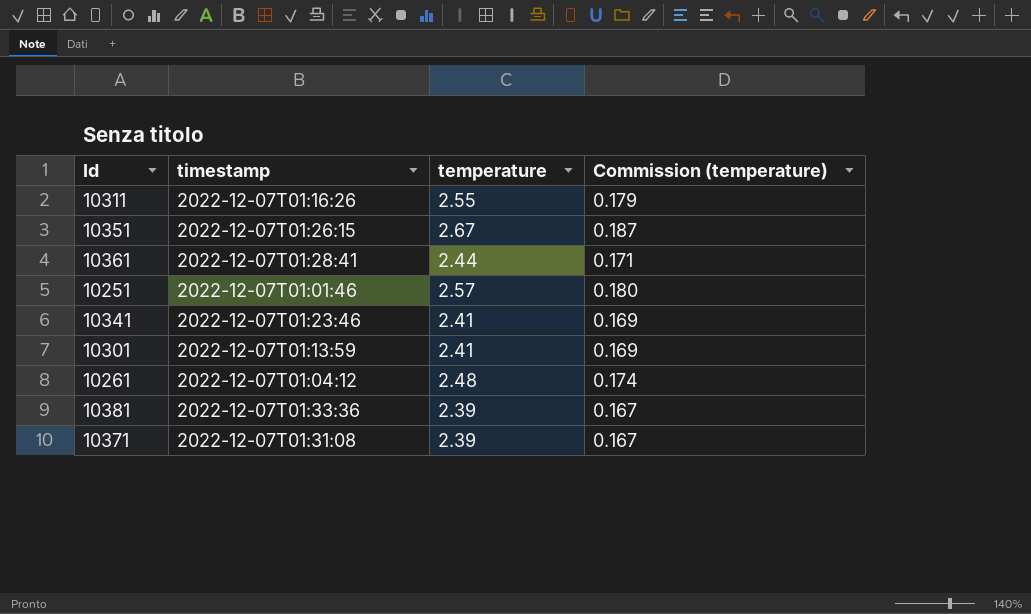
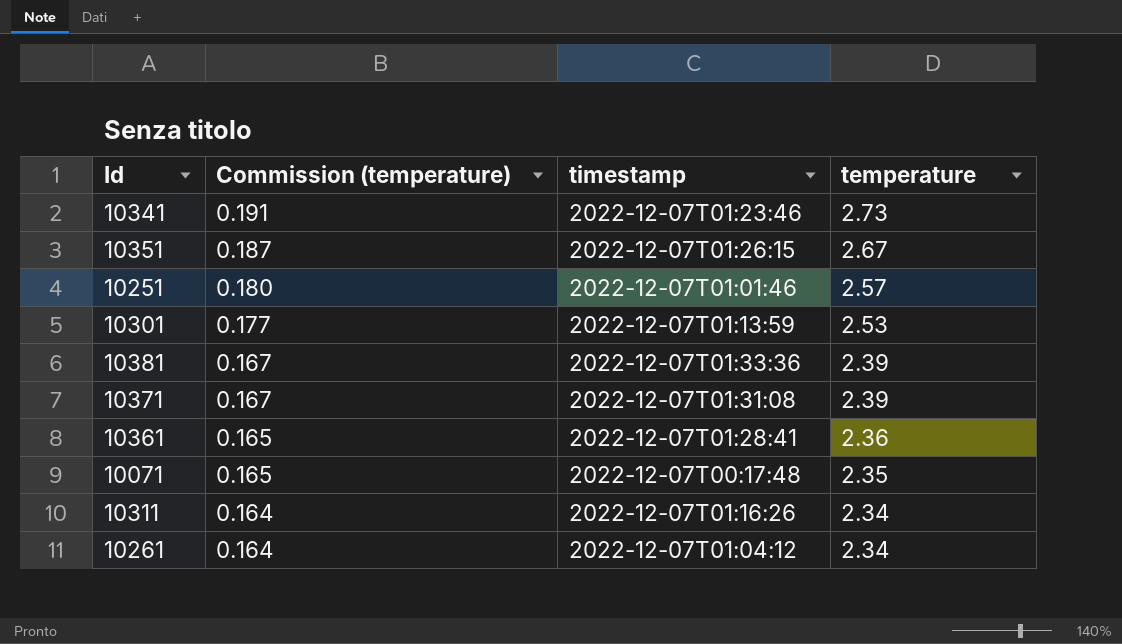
row order: none -> Commission (temperature) descending
column Commission (temperature) | position: 4 -> 2
10341 | Commission (temperature): 0.169 -> 0.191
10341 | temperature: 2.41 -> 2.73
10301 | Commission (temperature): 0.169 -> 0.177
10301 | temperature: 2.41 -> 2.53
10361 | Commission (temperature): 0.171 -> 0.165
10361 | temperature: 2.44 -> 2.36
row 10071: none -> 0.165 | 2022-12-07T00:17:48 | 2.35
10311 | Commission (temperature): 0.179 -> 0.164
10311 | temperature: 2.55 -> 2.34
10261 | Commission (temperature): 0.174 -> 0.164
10261 | temperature: 2.48 -> 2.34

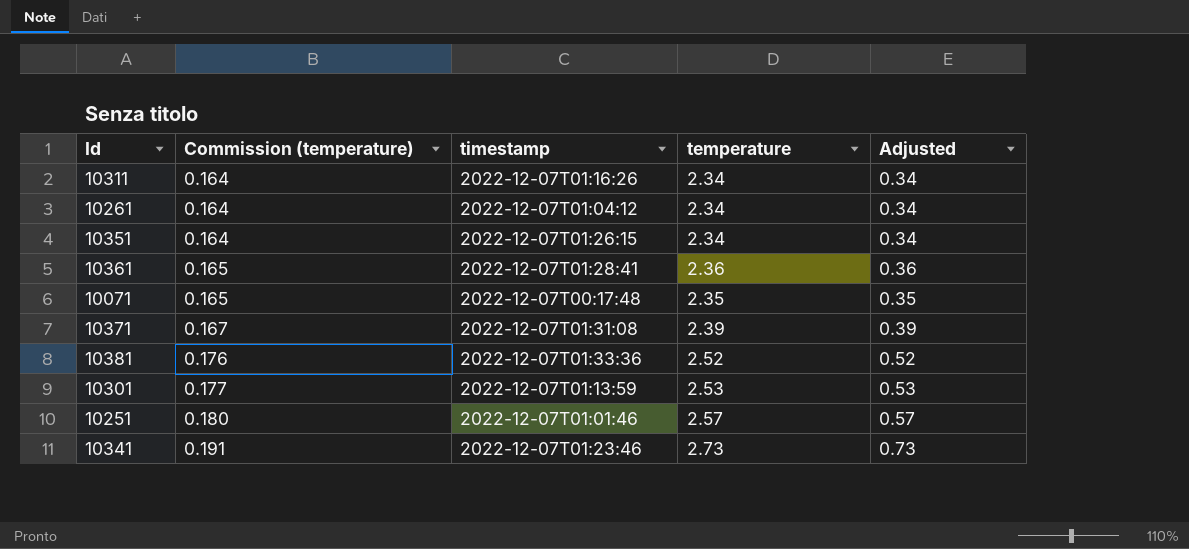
row order: Commission (temperature) descending -> Commission (temperature) ascending
column Adjusted | formula: none -> [temperature] - 2
10351 | Commission (temperature): 0.187 -> 0.164
10351 | temperature: 2.67 -> 2.34
10381 | Commission (temperature): 0.167 -> 0.176
10381 | temperature: 2.39 -> 2.52

